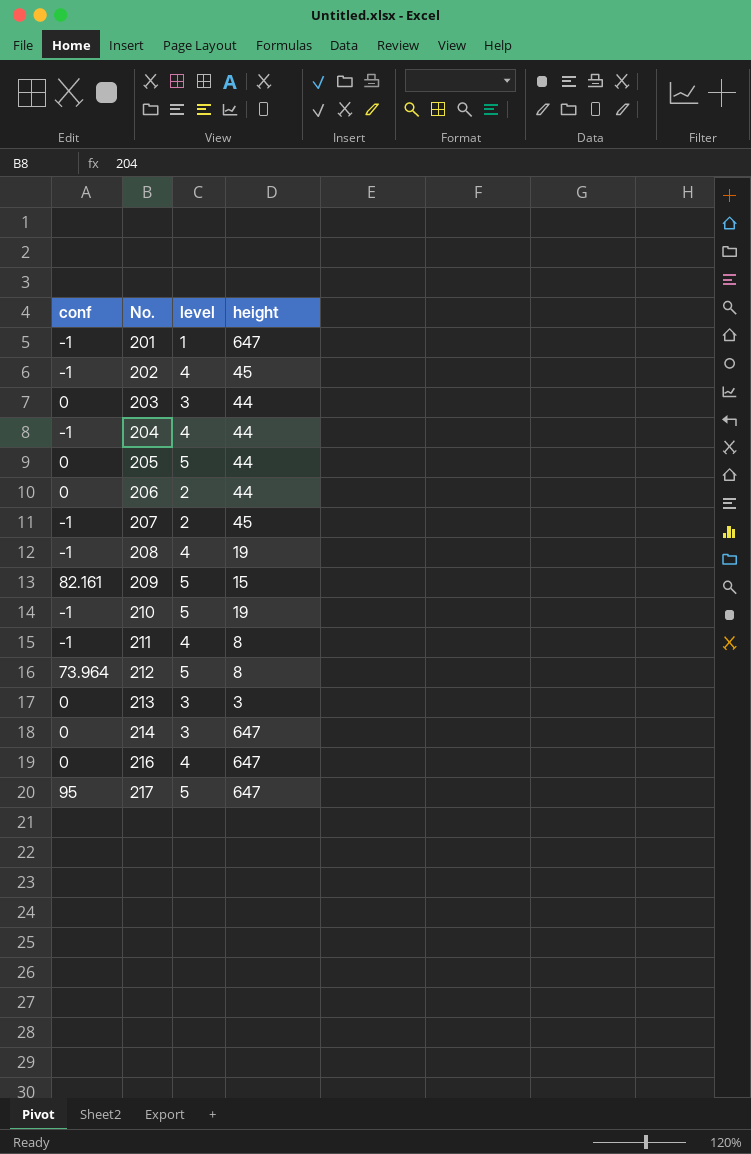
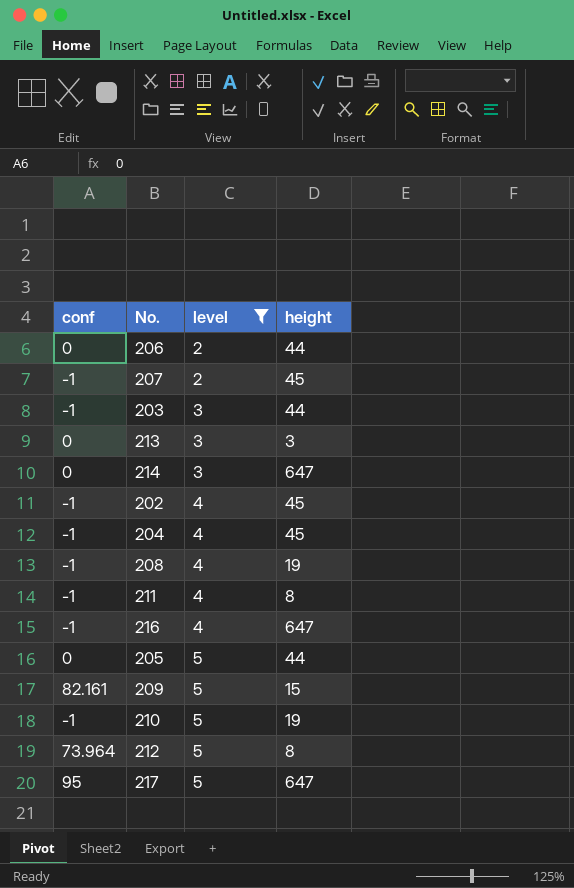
filter: none -> level != 1
row order: No. ascending -> level ascending
203 | conf: 0 -> -1
204 | height: 44 -> 45
216 | conf: 0 -> -1

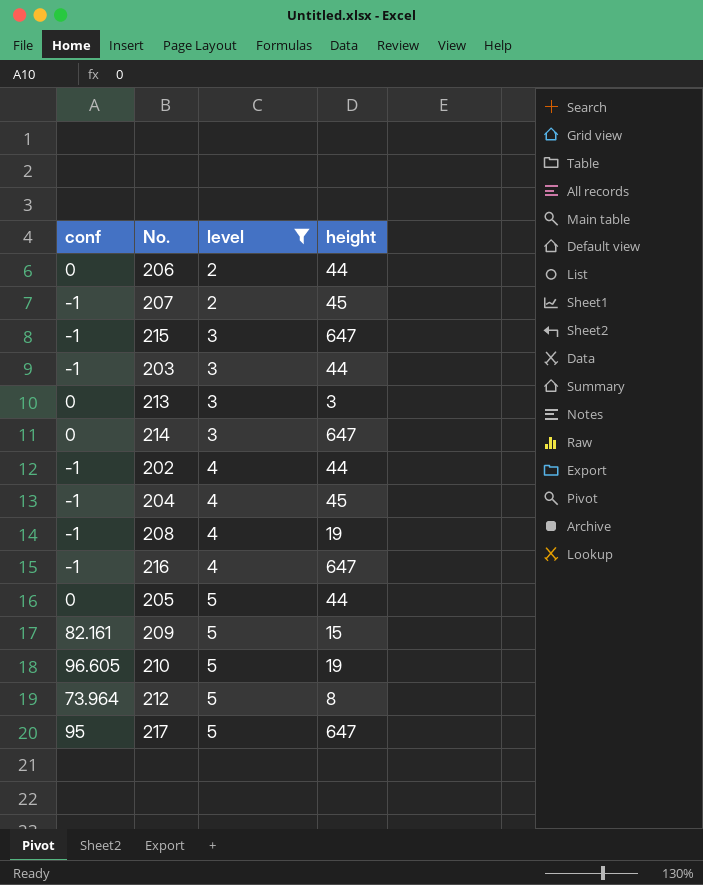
row 211: -1 | 4 | 8 -> none
row 215: none -> -1 | 3 | 647
202 | height: 45 -> 44
210 | conf: -1 -> 96.605

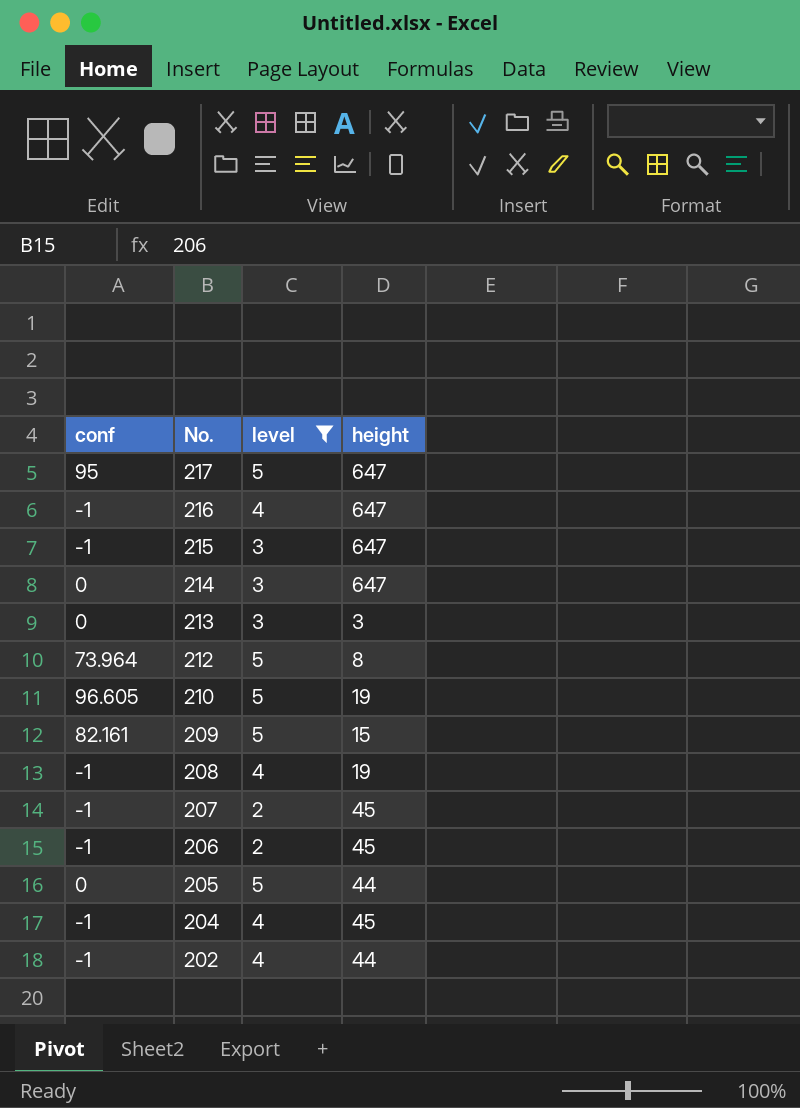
row order: level ascending -> No. descending
row 203: -1 | 3 | 44 -> none
206 | conf: 0 -> -1
206 | height: 44 -> 45

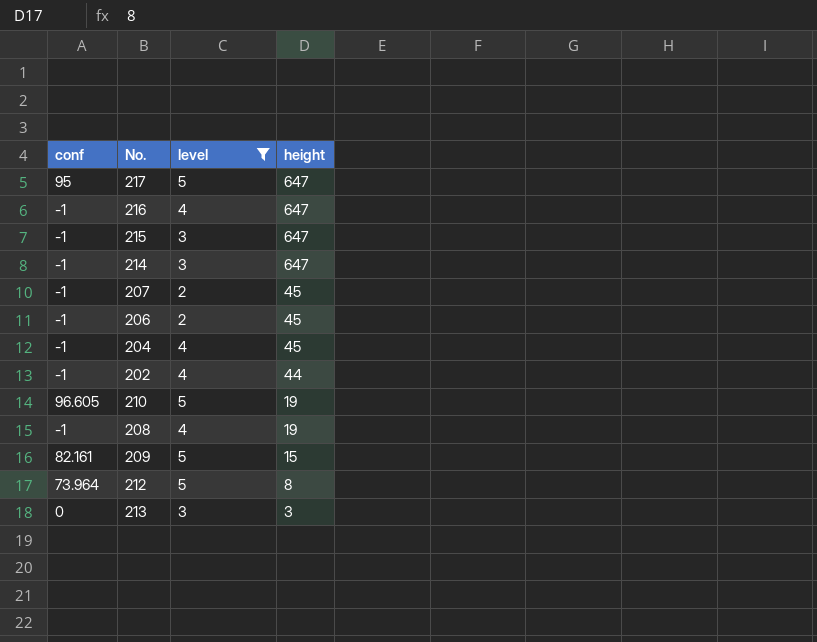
row order: No. descending -> height descending
row 205: 0 | 5 | 44 -> none
214 | conf: 0 -> -1

